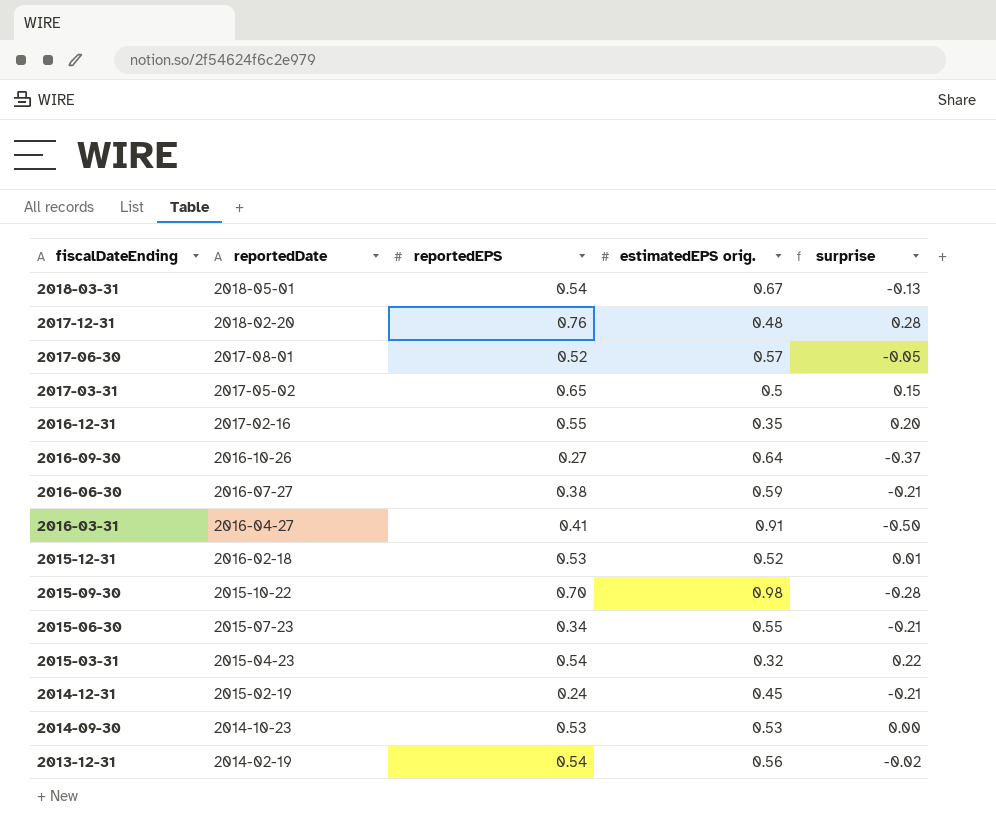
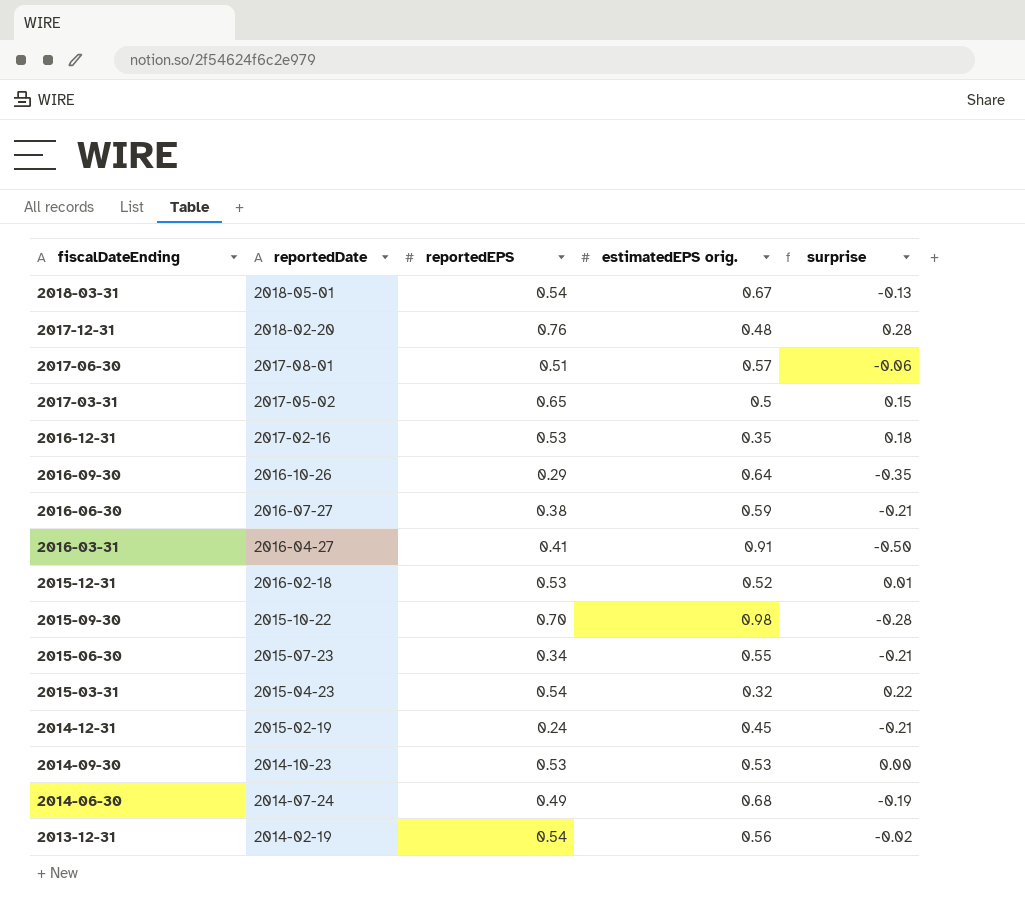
2017-06-30 | reportedEPS: 0.52 -> 0.51
2017-06-30 | surprise: -0.05 -> -0.06
2016-12-31 | reportedEPS: 0.55 -> 0.53
2016-12-31 | surprise: 0.20 -> 0.18
2016-09-30 | reportedEPS: 0.27 -> 0.29
2016-09-30 | surprise: -0.37 -> -0.35
row 2014-06-30: none -> 2014-07-24 | 0.49 | 0.68 | -0.19

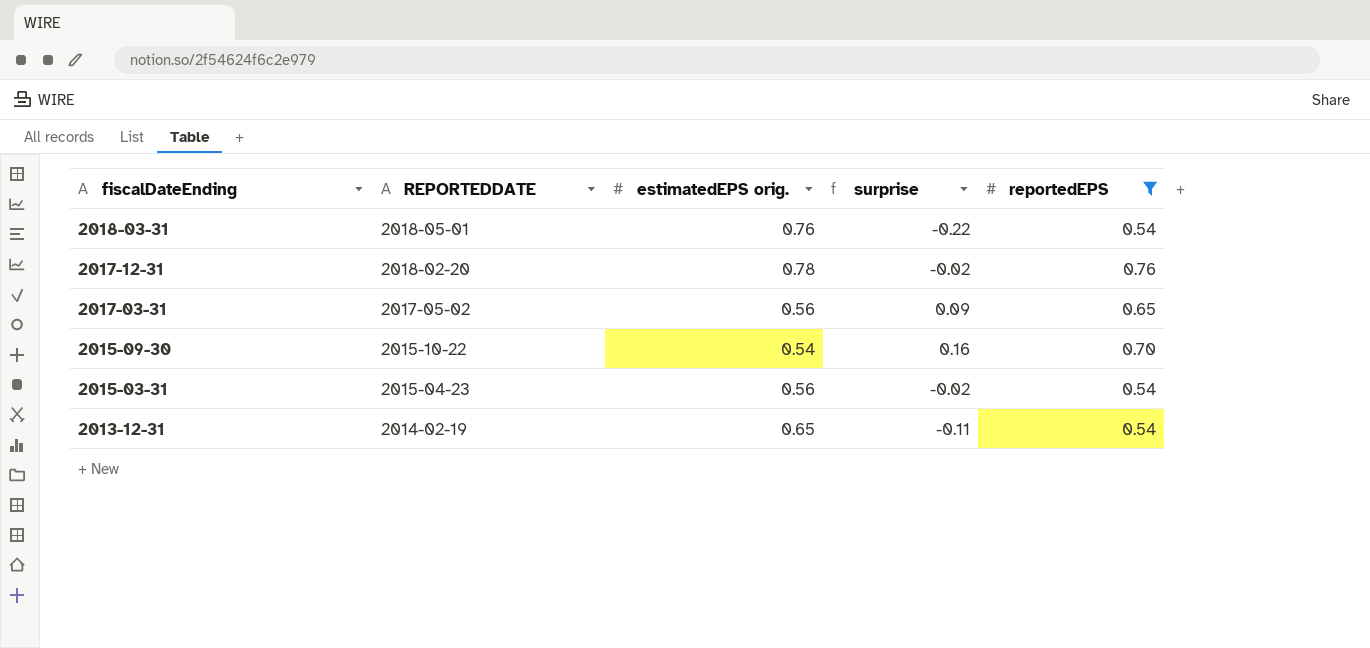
filter: none -> reportedEPS >= 0.54
column name: reportedDate -> REPORTEDDATE
column reportedEPS | position: 3 -> 5
2018-03-31 | estimatedEPS orig.: 0.67 -> 0.76
2018-03-31 | surprise: -0.13 -> -0.22
2017-12-31 | estimatedEPS orig.: 0.48 -> 0.78
2017-12-31 | surprise: 0.28 -> -0.02
2017-03-31 | estimatedEPS orig.: 0.5 -> 0.56
2017-03-31 | surprise: 0.15 -> 0.09
2015-09-30 | estimatedEPS orig.: 0.98 -> 0.54
2015-09-30 | surprise: -0.28 -> 0.16
2015-03-31 | estimatedEPS orig.: 0.32 -> 0.56
2015-03-31 | surprise: 0.22 -> -0.02
2013-12-31 | estimatedEPS orig.: 0.56 -> 0.65
2013-12-31 | surprise: -0.02 -> -0.11

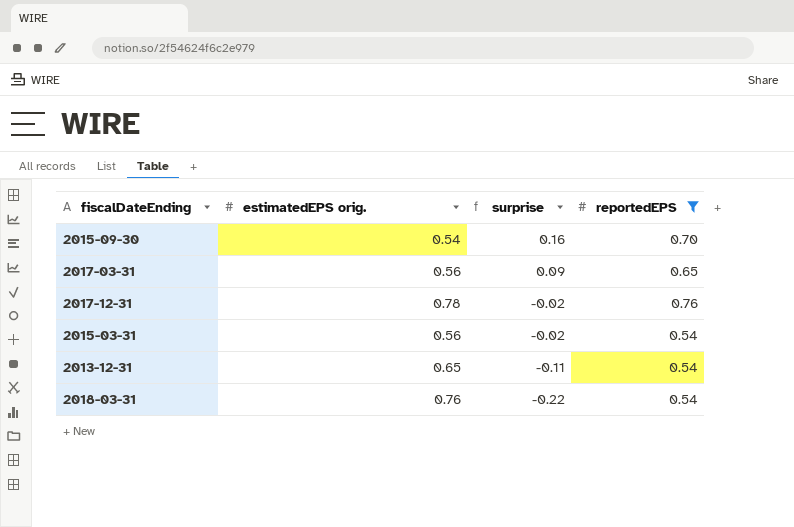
row order: fiscalDateEnding descending -> surprise descending
column REPORTEDDATE | position: 2 -> none

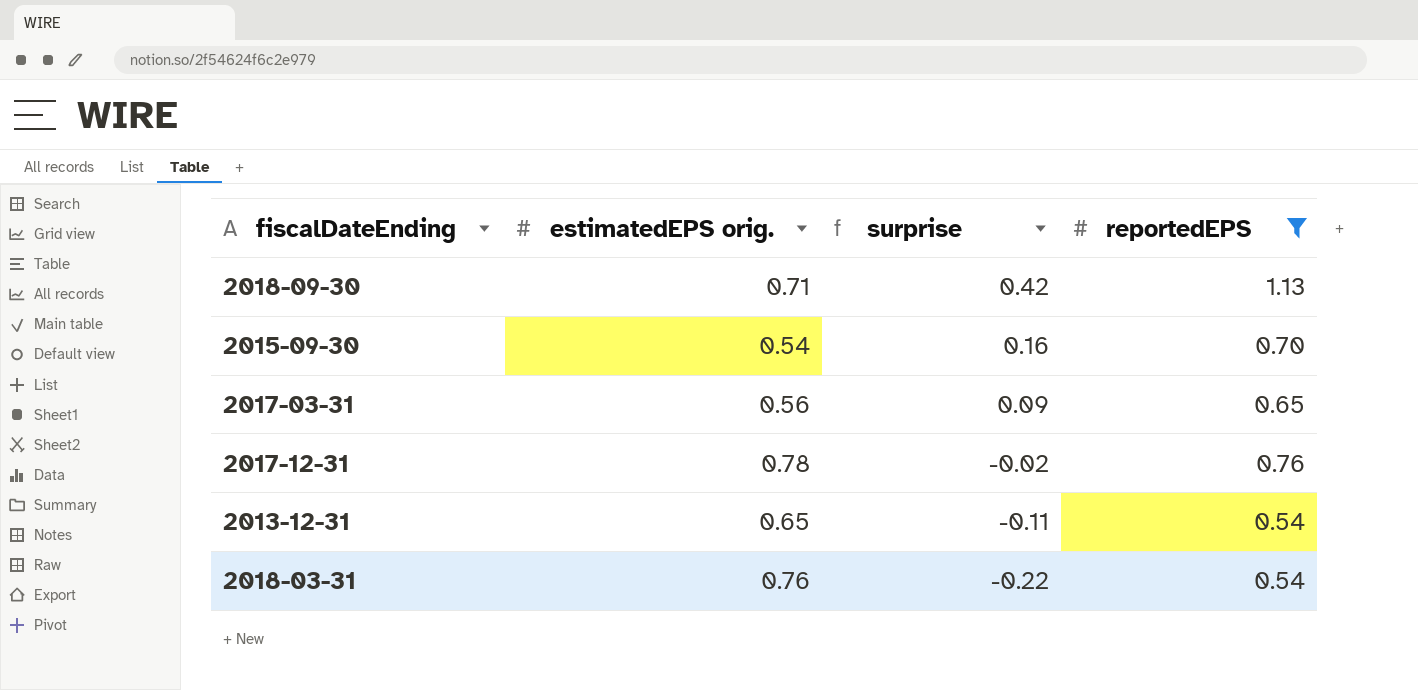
row 2015-03-31: 0.56 | -0.02 | 0.54 -> none
row 2018-09-30: none -> 0.71 | 0.42 | 1.13

